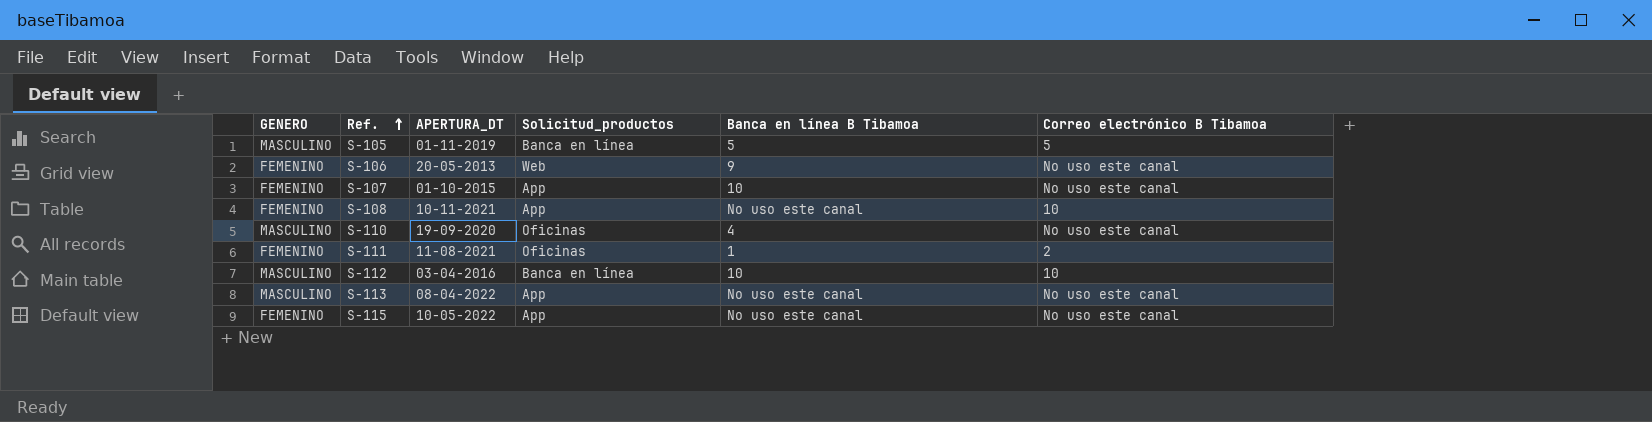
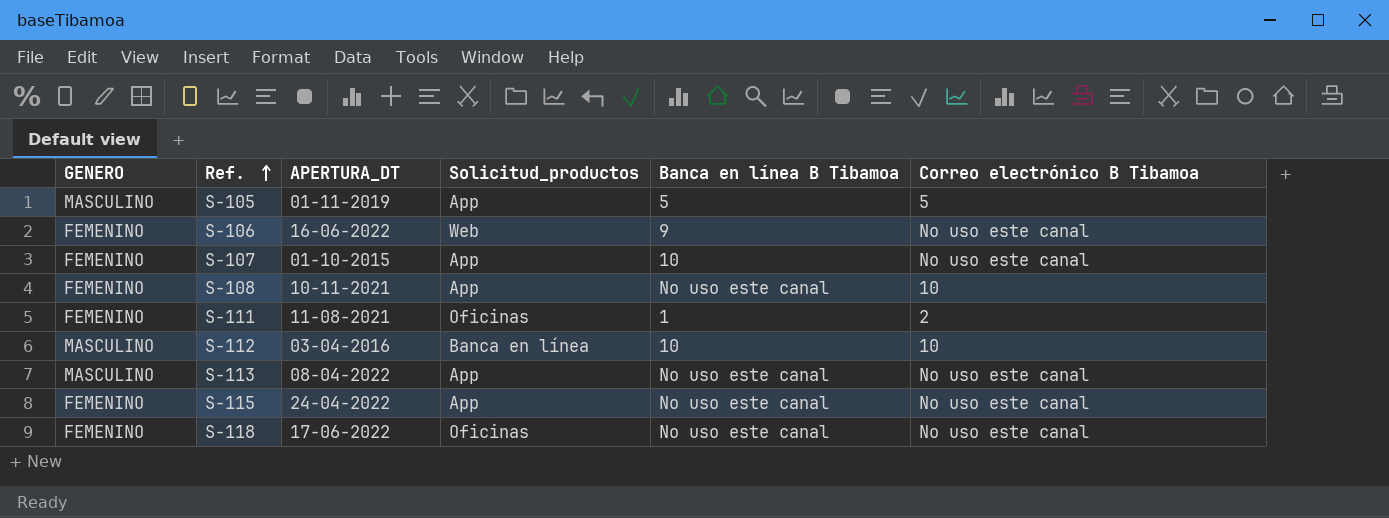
row S-110: MASCULINO | 19-09-2020 | Oficinas | 4 | No uso este canal -> none
S-105 | Solicitud_productos: Banca en línea -> App
S-106 | APERTURA_DT: 20-05-2013 -> 16-06-2022
S-115 | APERTURA_DT: 10-05-2022 -> 24-04-2022
row S-118: none -> FEMENINO | 17-06-2022 | Oficinas | No uso este canal | No uso este canal

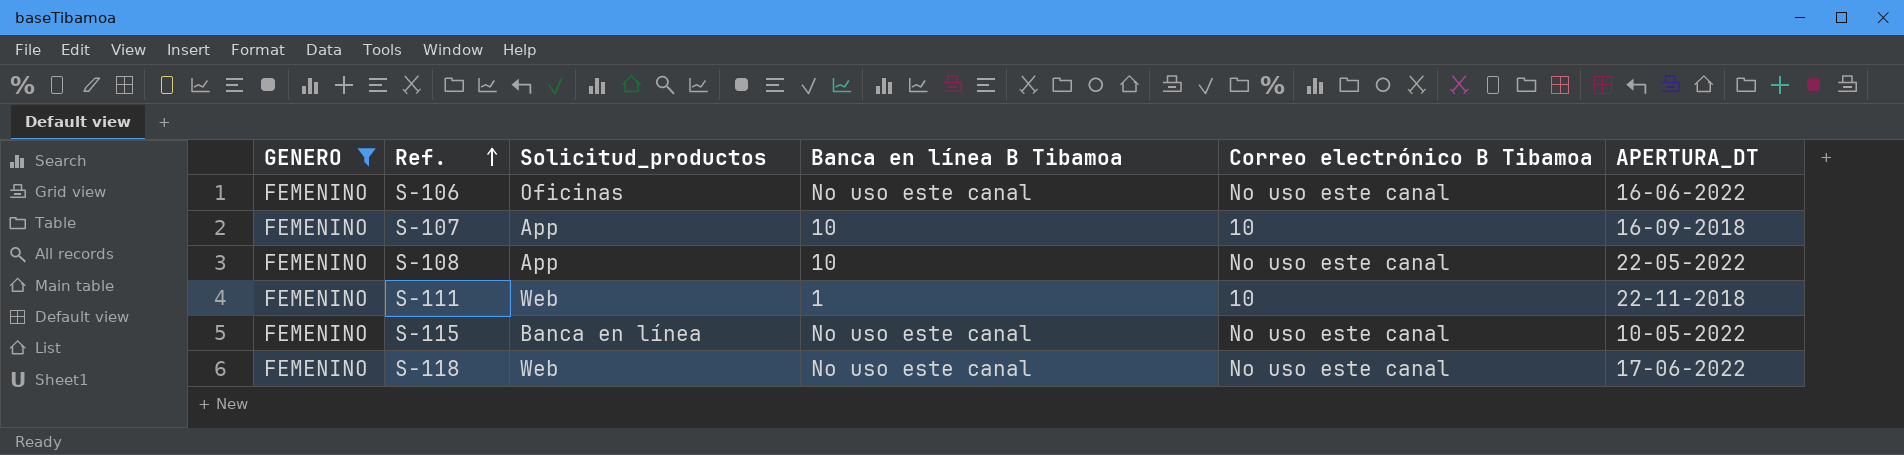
filter: none -> GENERO = FEMENINO
column APERTURA_DT | position: 3 -> 6
S-106 | Solicitud_productos: Web -> Oficinas
S-106 | Banca en línea B Tibamoa: 9 -> No uso este canal
S-107 | Correo electrónico B Tibamoa: No uso este canal -> 10
S-107 | APERTURA_DT: 01-10-2015 -> 16-09-2018
S-108 | Banca en línea B Tibamoa: No uso este canal -> 10
S-108 | Correo electrónico B Tibamoa: 10 -> No uso este canal
S-108 | APERTURA_DT: 10-11-2021 -> 22-05-2022
S-111 | Solicitud_productos: Oficinas -> Web
S-111 | Correo electrónico B Tibamoa: 2 -> 10
S-111 | APERTURA_DT: 11-08-2021 -> 22-11-2018
S-115 | Solicitud_productos: App -> Banca en línea
S-115 | APERTURA_DT: 24-04-2022 -> 10-05-2022
S-118 | Solicitud_productos: Oficinas -> Web

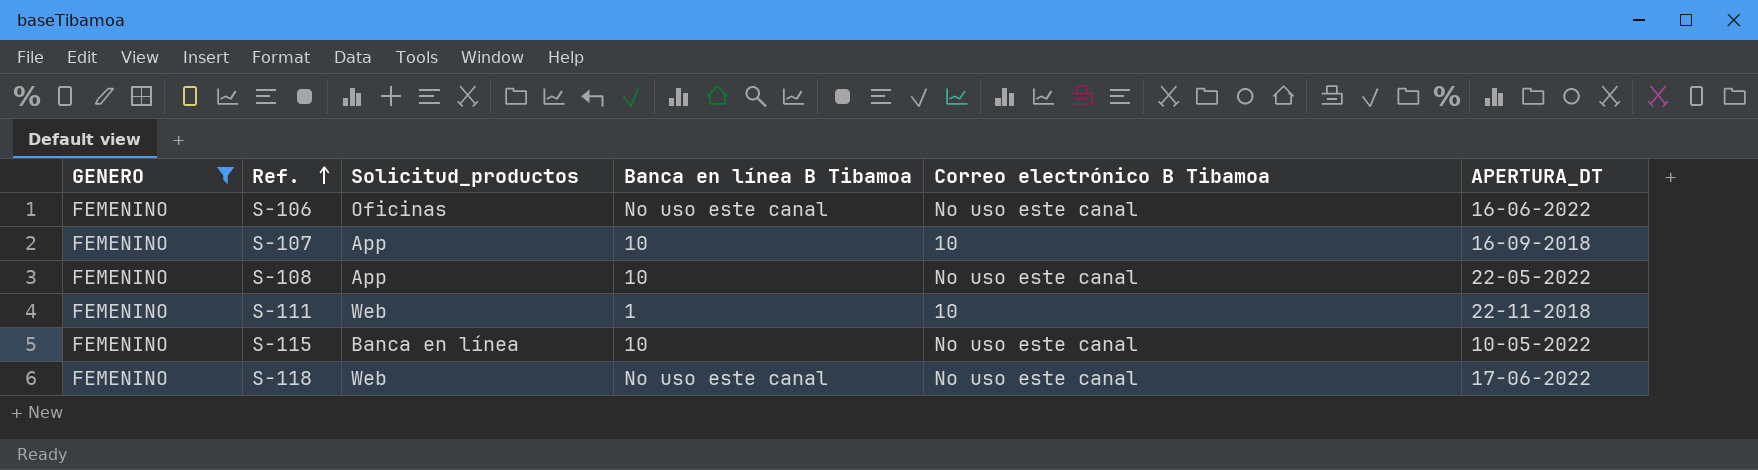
S-115 | Banca en línea B Tibamoa: No uso este canal -> 10

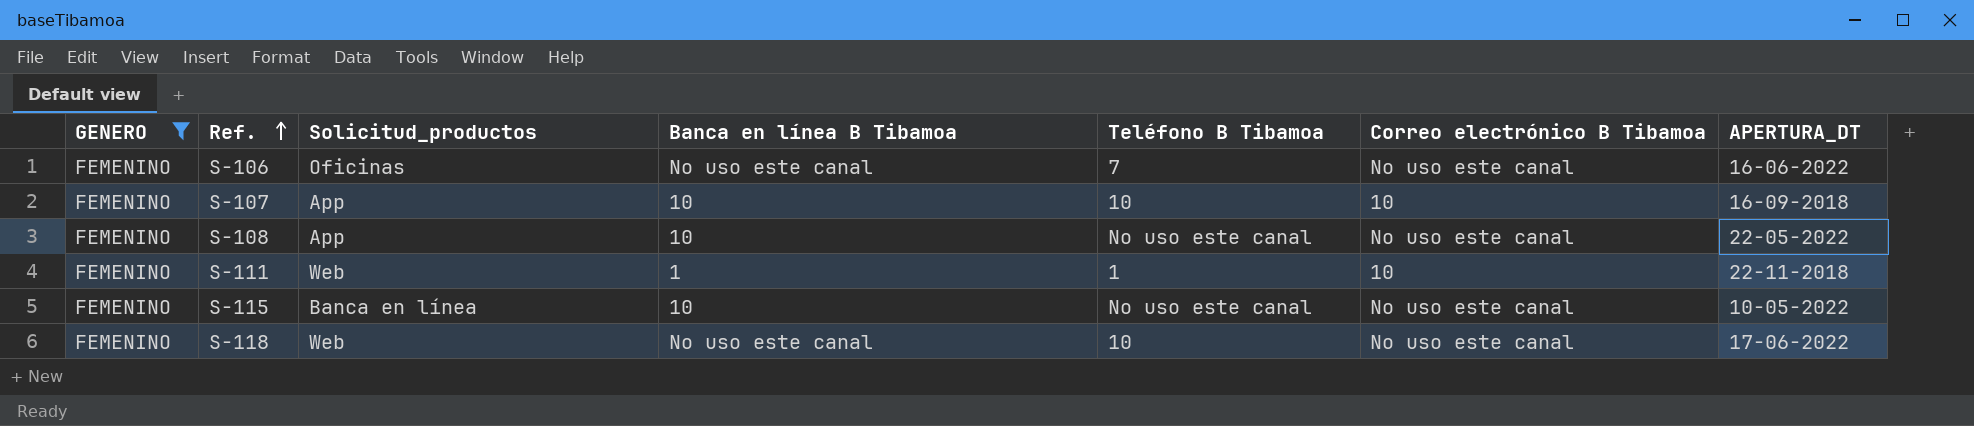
column Teléfono B Tibamoa | position: none -> 5

